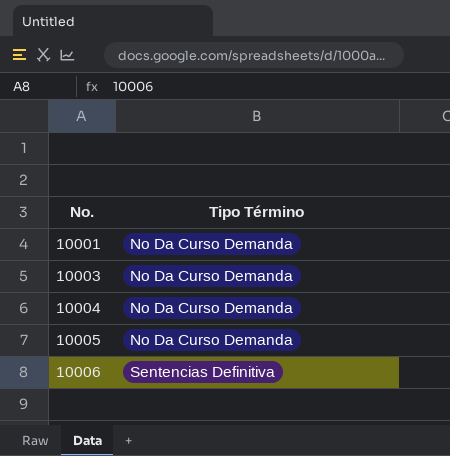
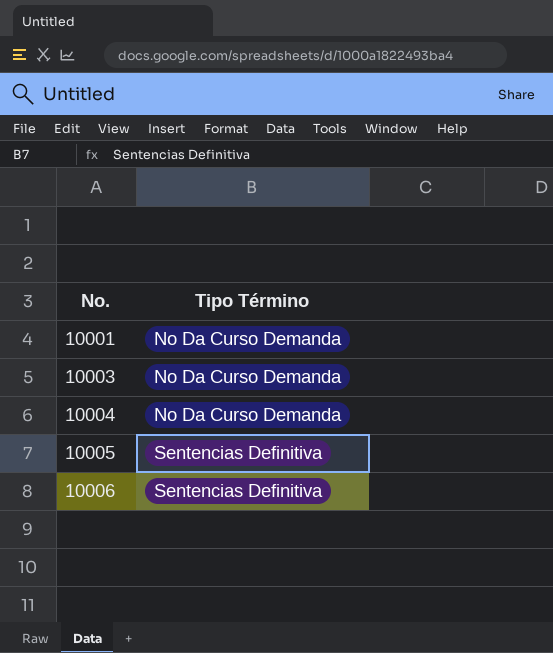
10005 | Tipo Término: No Da Curso Demanda -> Sentencias Definitiva

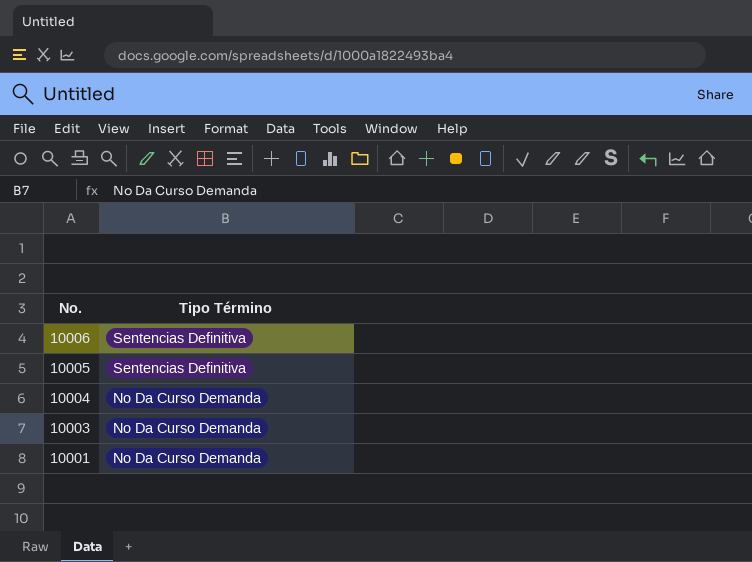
row order: No. ascending -> No. descending

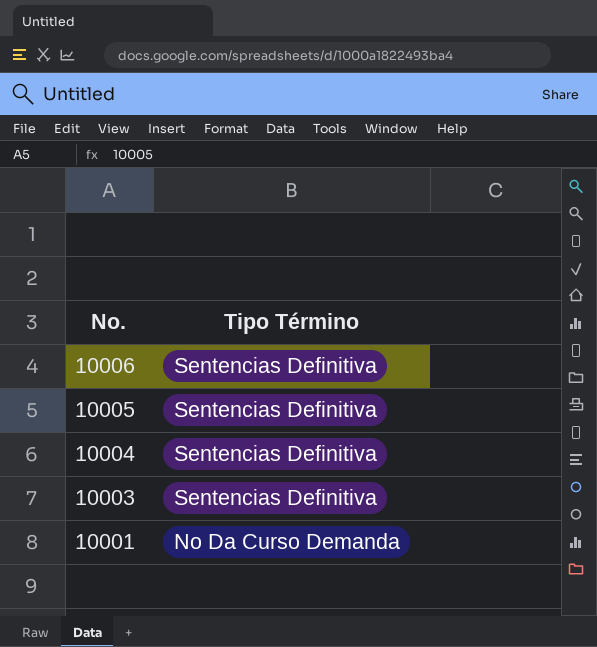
10004 | Tipo Término: No Da Curso Demanda -> Sentencias Definitiva
10003 | Tipo Término: No Da Curso Demanda -> Sentencias Definitiva

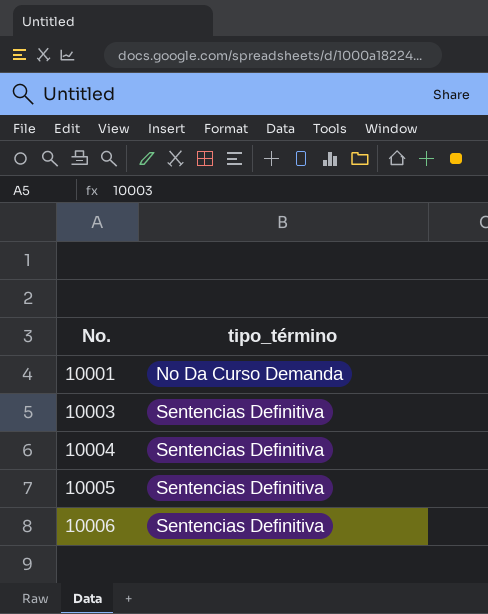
row order: No. descending -> No. ascending
column name: Tipo Término -> tipo_término

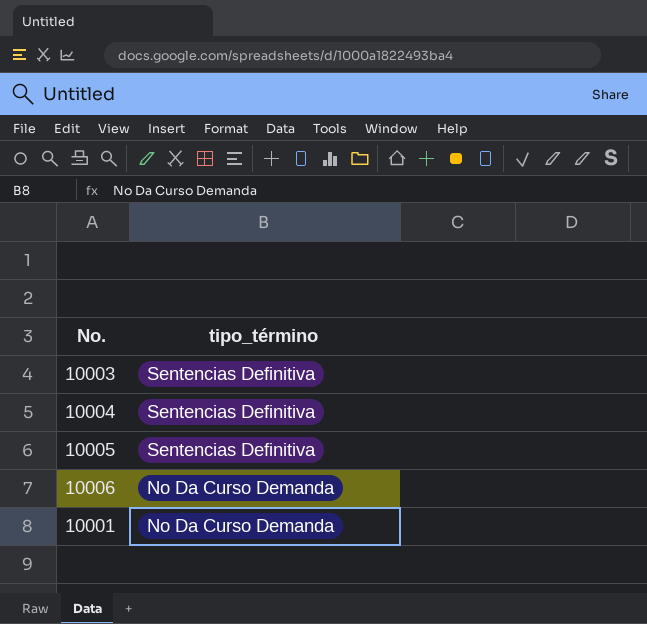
row order: No. ascending -> tipo_término descending
10006 | tipo_término: Sentencias Definitiva -> No Da Curso Demanda

